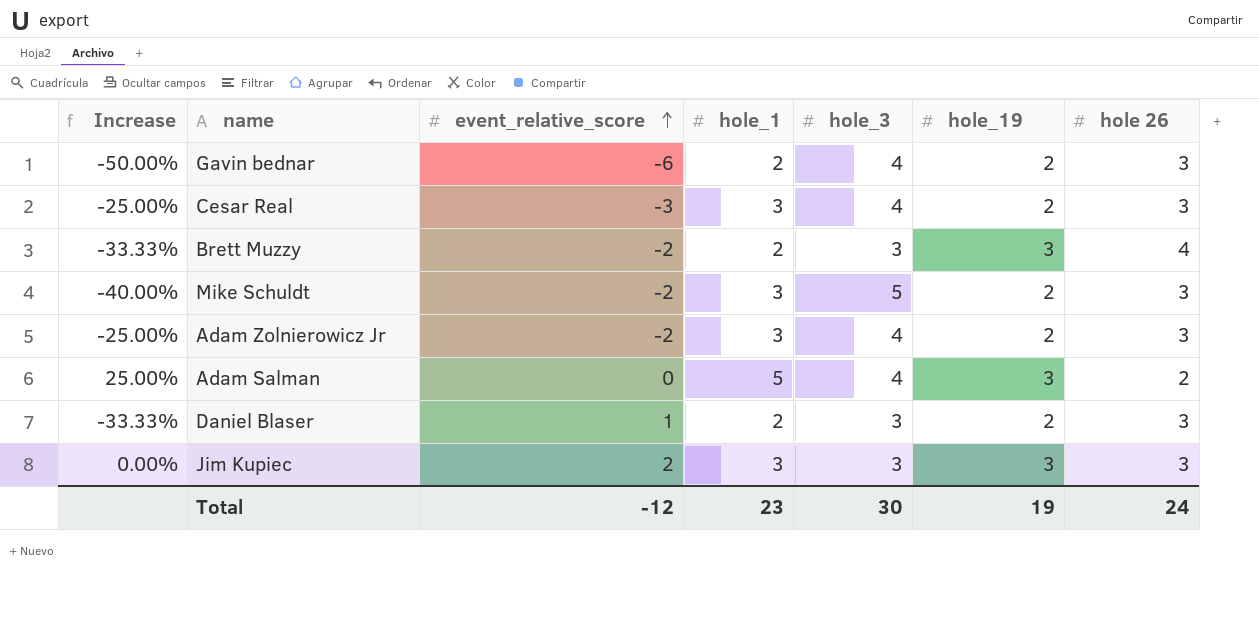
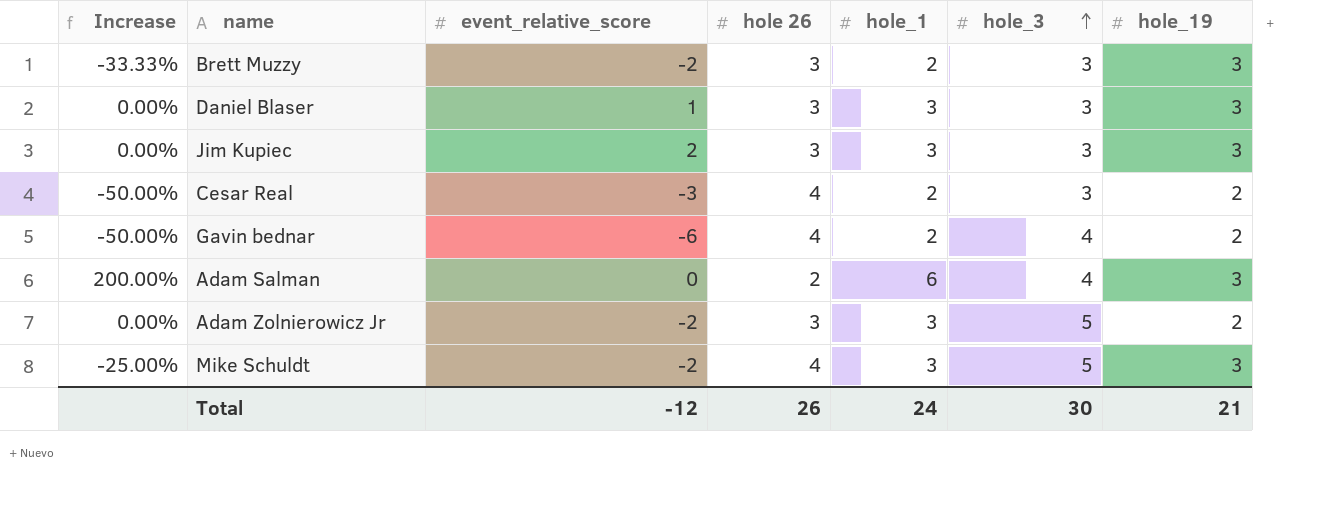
row order: event_relative_score ascending -> hole_3 ascending
column Increase | formula: ([hole_1] - [hole_3]) / [hole_3] -> ([hole_1] - [hole 26]) / [hole 26]
column hole 26 | position: 7 -> 4
Brett Muzzy | hole 26: 4 -> 3
Daniel Blaser | hole_1: 2 -> 3
Daniel Blaser | hole_19: 2 -> 3
Cesar Real | hole 26: 3 -> 4
Cesar Real | hole_1: 3 -> 2
Cesar Real | hole_3: 4 -> 3
Gavin bednar | hole 26: 3 -> 4
Adam Salman | hole_1: 5 -> 6
Adam Zolnierowicz Jr | hole_3: 4 -> 5
Mike Schuldt | hole 26: 3 -> 4
Mike Schuldt | hole_19: 2 -> 3
Total | hole 26: 24 -> 26
Total | hole_1: 23 -> 24
Total | hole_19: 19 -> 21

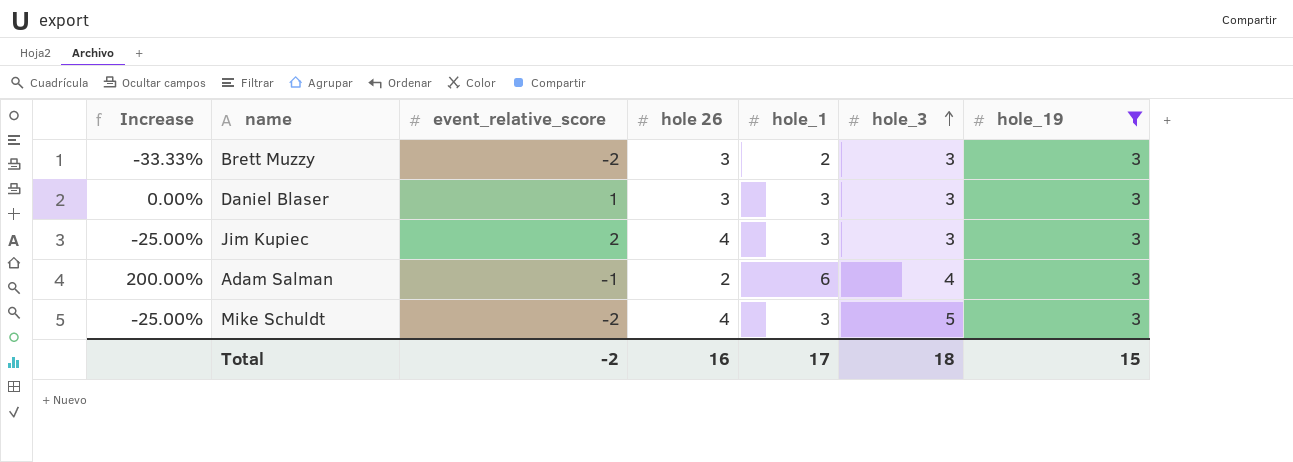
filter: none -> hole_19 = 3
Jim Kupiec | Increase: 0.00% -> -25.00%
Jim Kupiec | hole 26: 3 -> 4
Adam Salman | event_relative_score: 0 -> -1
Total | event_relative_score: -12 -> -2
Total | hole 26: 26 -> 16
Total | hole_1: 24 -> 17
Total | hole_3: 30 -> 18
Total | hole_19: 21 -> 15

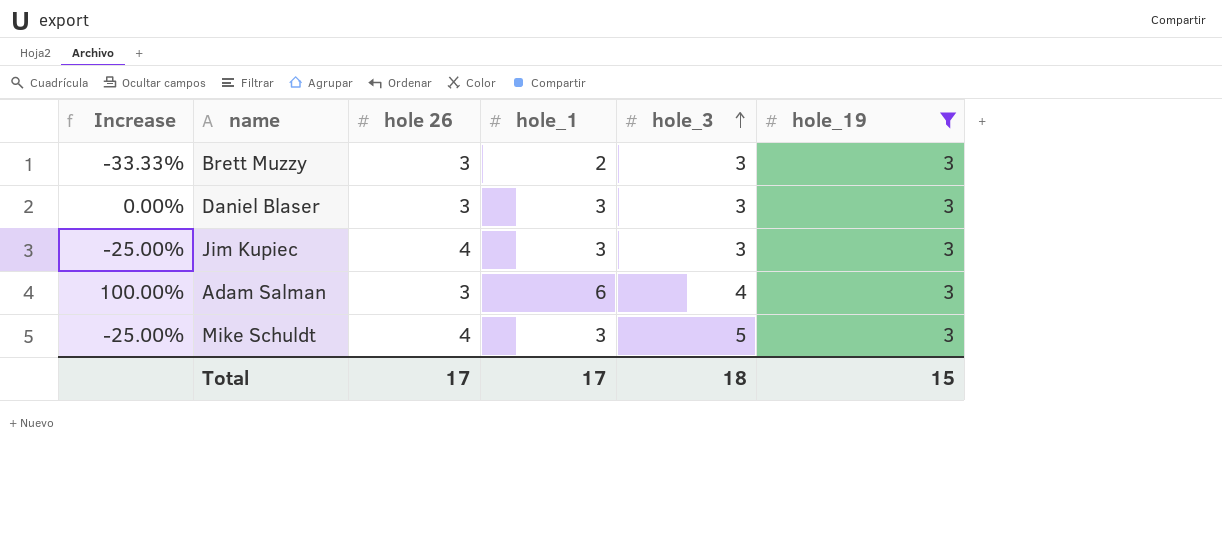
column event_relative_score | position: 3 -> none
Adam Salman | Increase: 200.00% -> 100.00%
Adam Salman | hole 26: 2 -> 3
Total | hole 26: 16 -> 17

